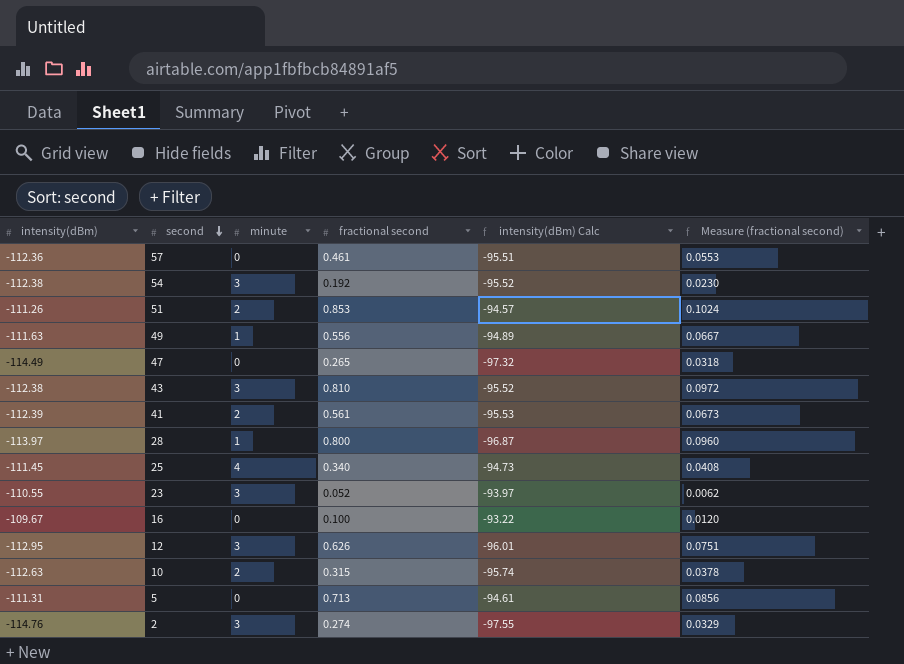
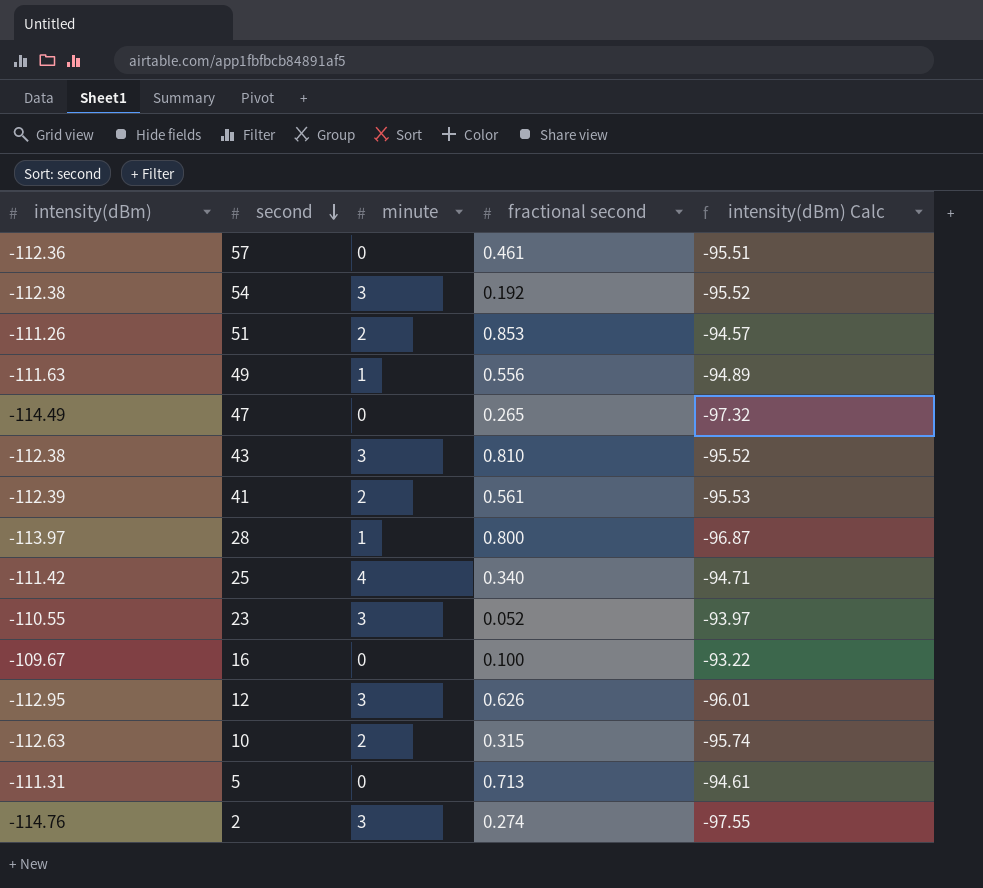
column Measure (fractional second) | formula: [fractional second] * 0.12 -> none
25 | intensity(dBm): -111.45 -> -111.42
25 | intensity(dBm) Calc: -94.73 -> -94.71

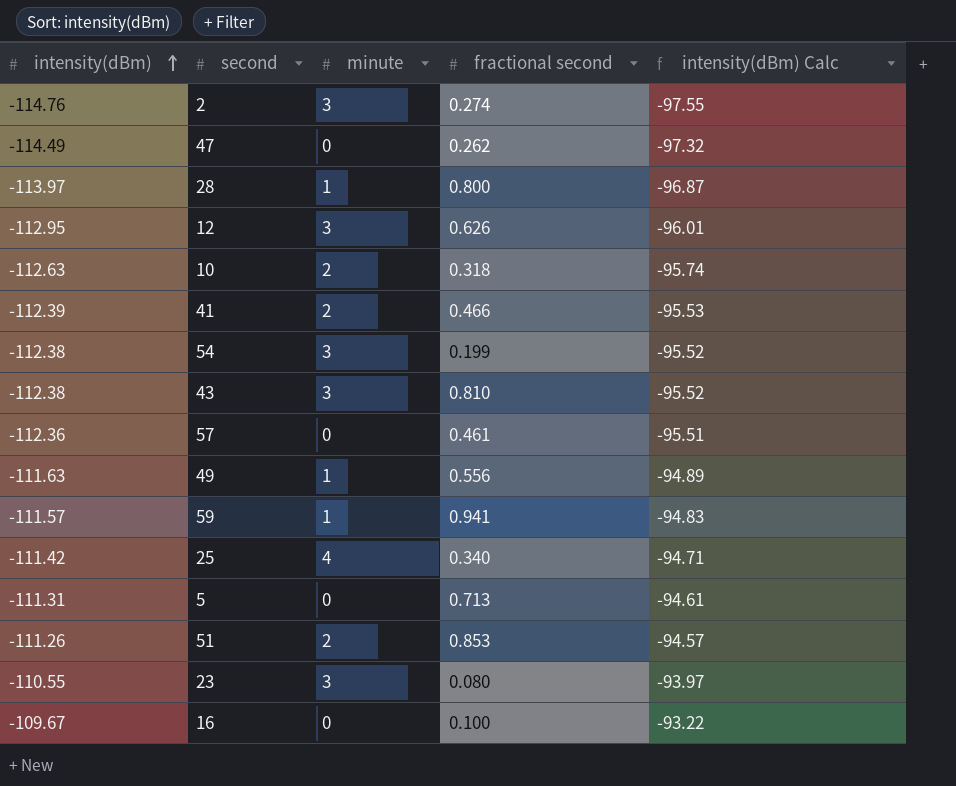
row order: second descending -> intensity(dBm) ascending
47 | fractional second: 0.265 -> 0.262
10 | fractional second: 0.315 -> 0.318
41 | fractional second: 0.561 -> 0.466
54 | fractional second: 0.192 -> 0.199
row 59: none -> -111.57 | 1 | 0.941 | -94.83
23 | fractional second: 0.052 -> 0.080

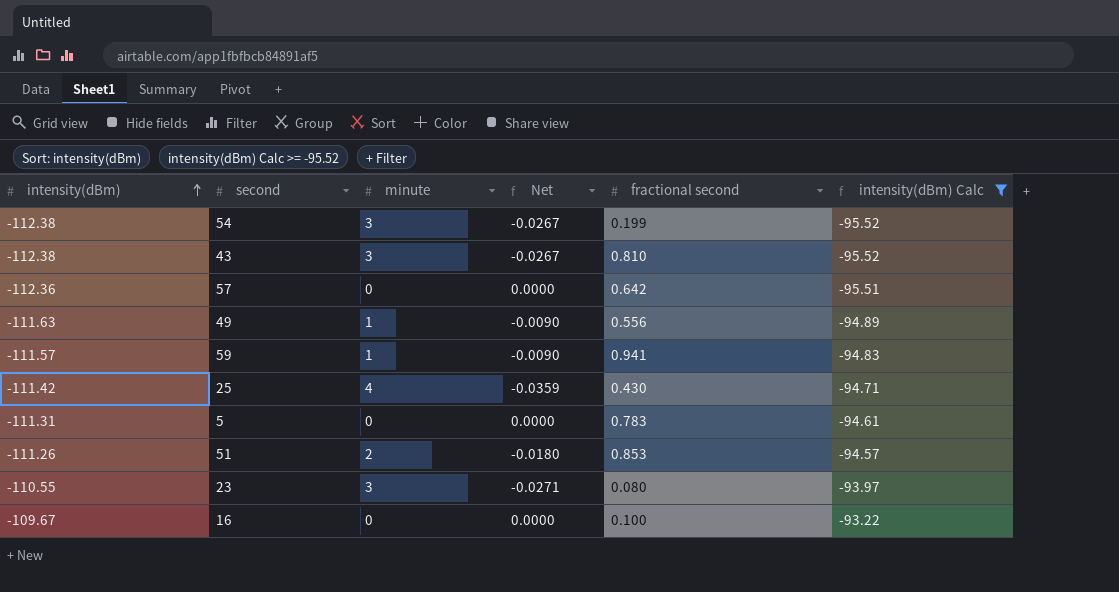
filter: none -> intensity(dBm) Calc >= -95.52
column Net | formula: none -> [minute] / [intensity(dBm)]
57 | fractional second: 0.461 -> 0.642
25 | fractional second: 0.340 -> 0.430
5 | fractional second: 0.713 -> 0.783

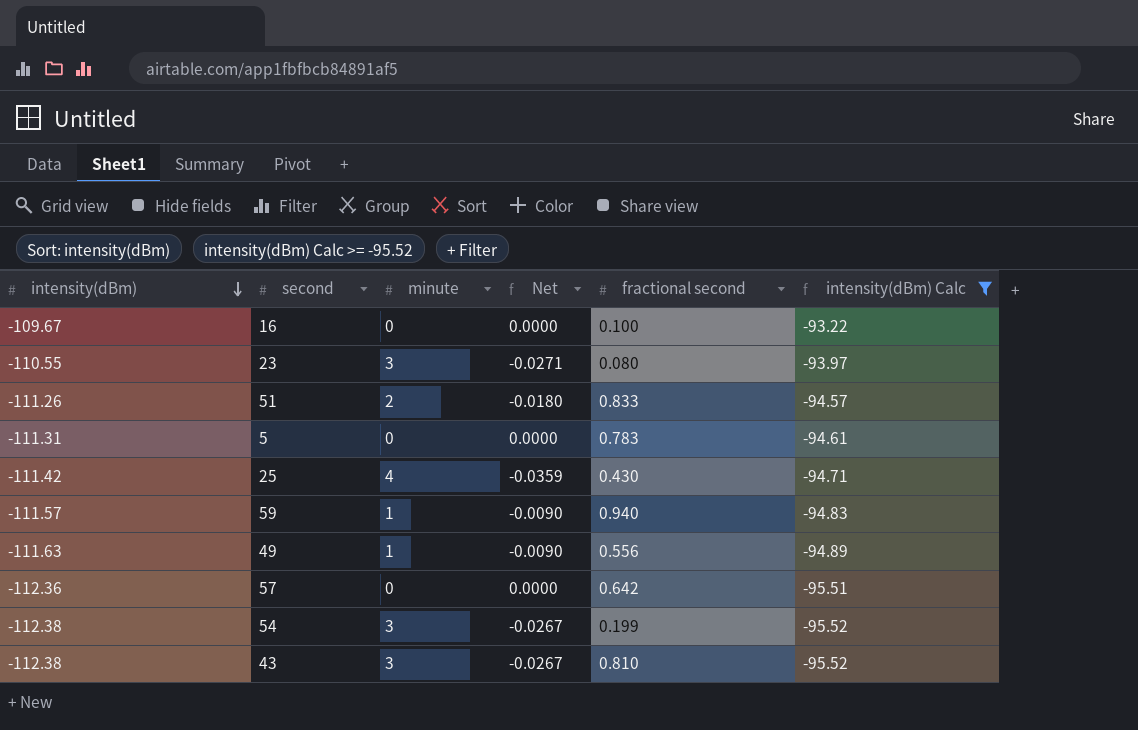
row order: intensity(dBm) ascending -> intensity(dBm) descending
51 | fractional second: 0.853 -> 0.833
59 | fractional second: 0.941 -> 0.940

